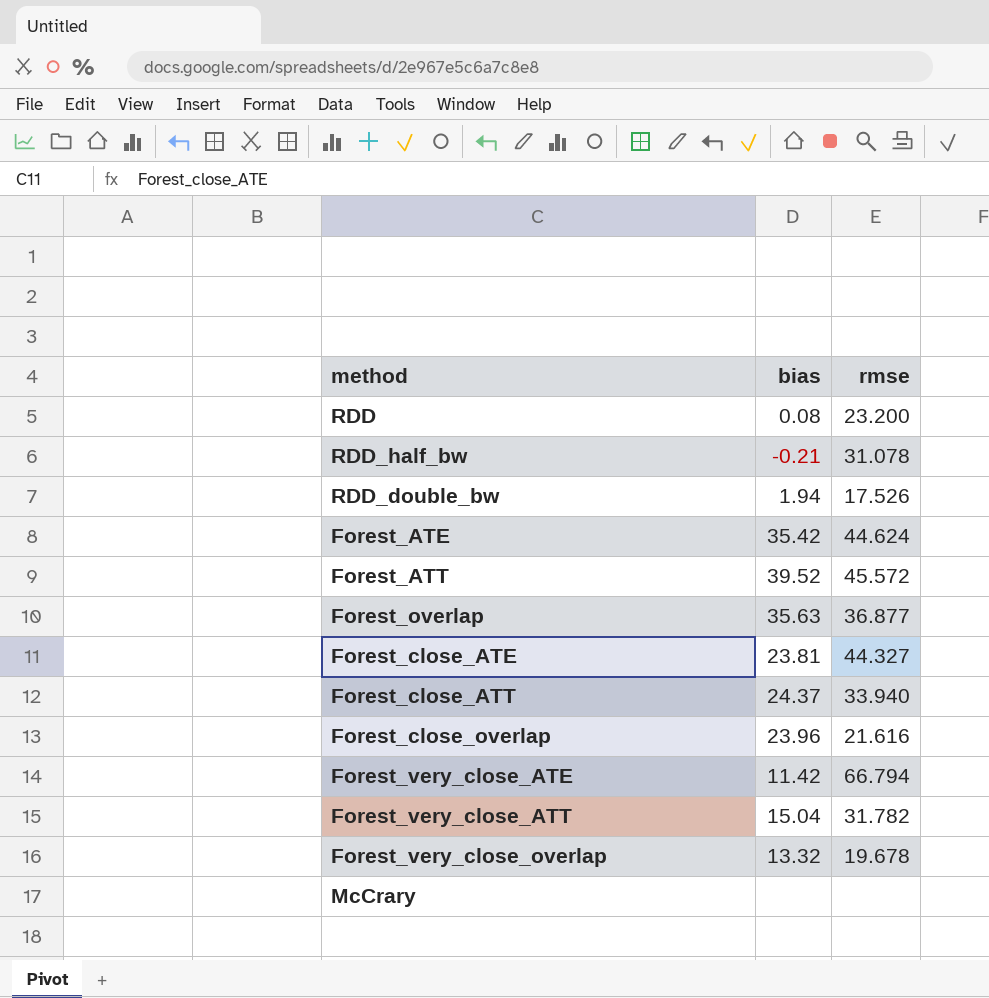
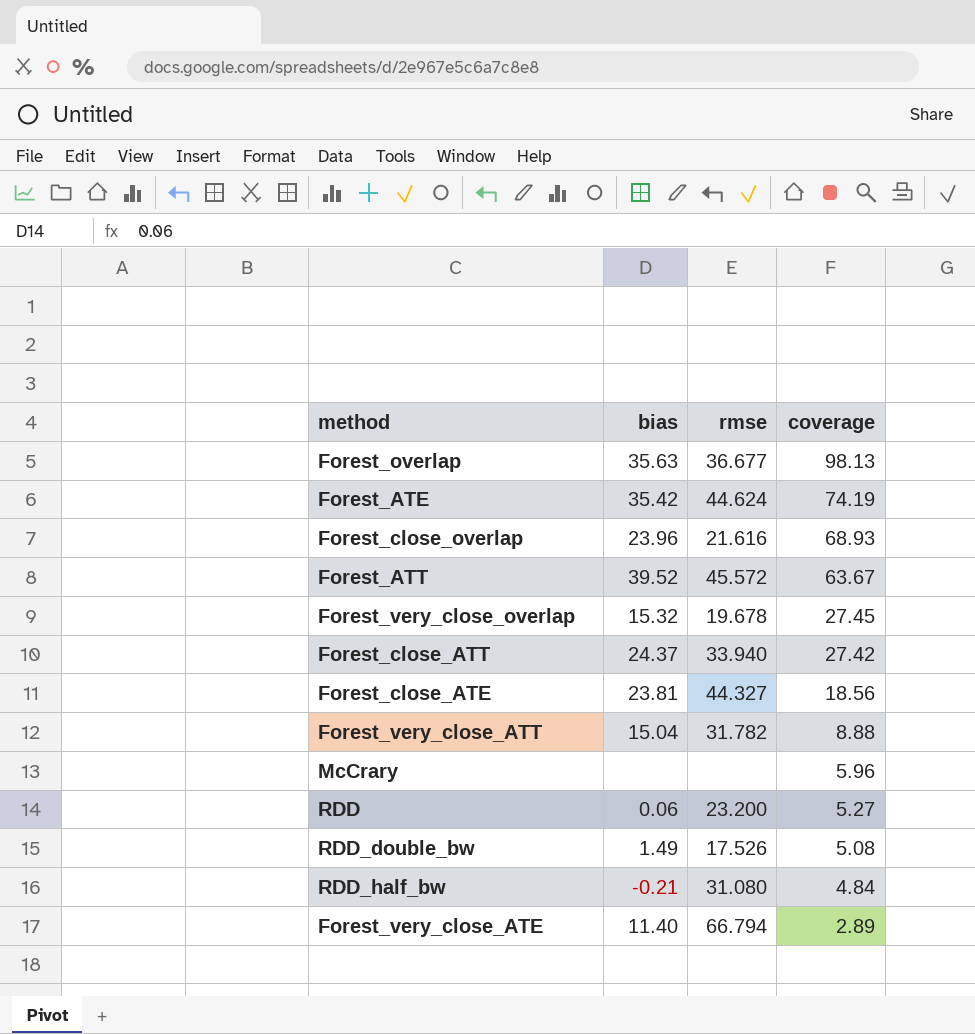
row order: none -> coverage descending
column coverage | position: none -> 4
Forest_overlap | rmse: 36.877 -> 36.677
Forest_very_close_overlap | bias: 13.32 -> 15.32
RDD | bias: 0.08 -> 0.06
RDD_double_bw | bias: 1.94 -> 1.49
RDD_half_bw | rmse: 31.078 -> 31.080
Forest_very_close_ATE | bias: 11.42 -> 11.40

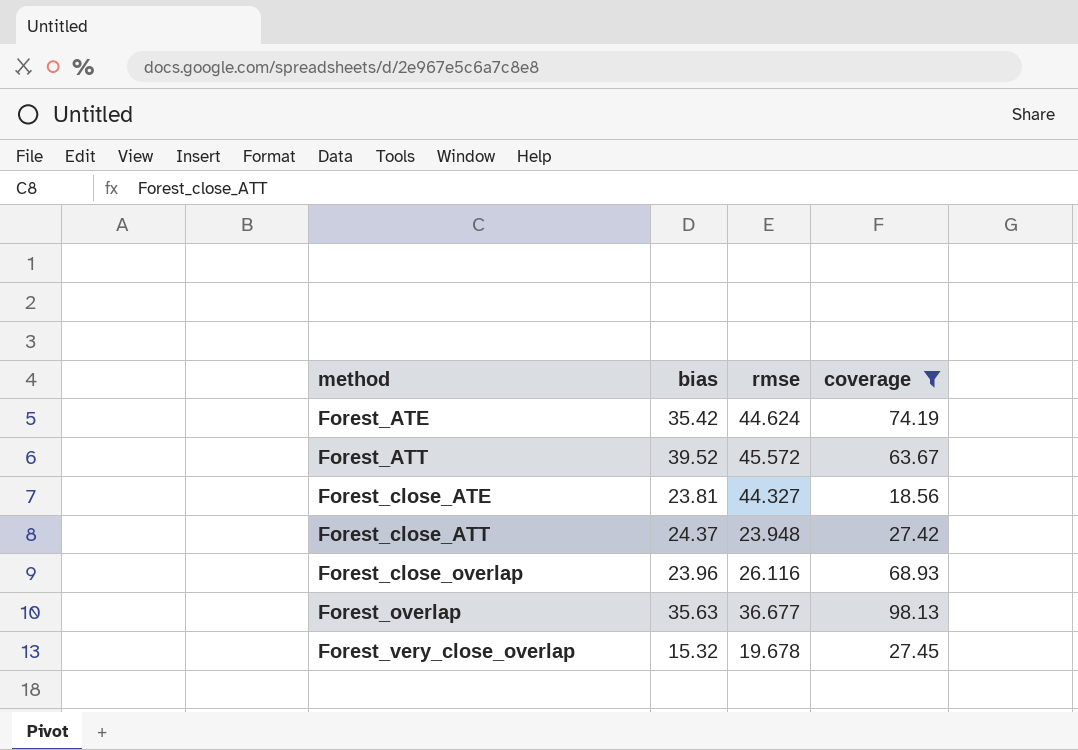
filter: none -> coverage >= 18.56
row order: coverage descending -> method ascending
Forest_close_ATT | rmse: 33.940 -> 23.948
Forest_close_overlap | rmse: 21.616 -> 26.116

